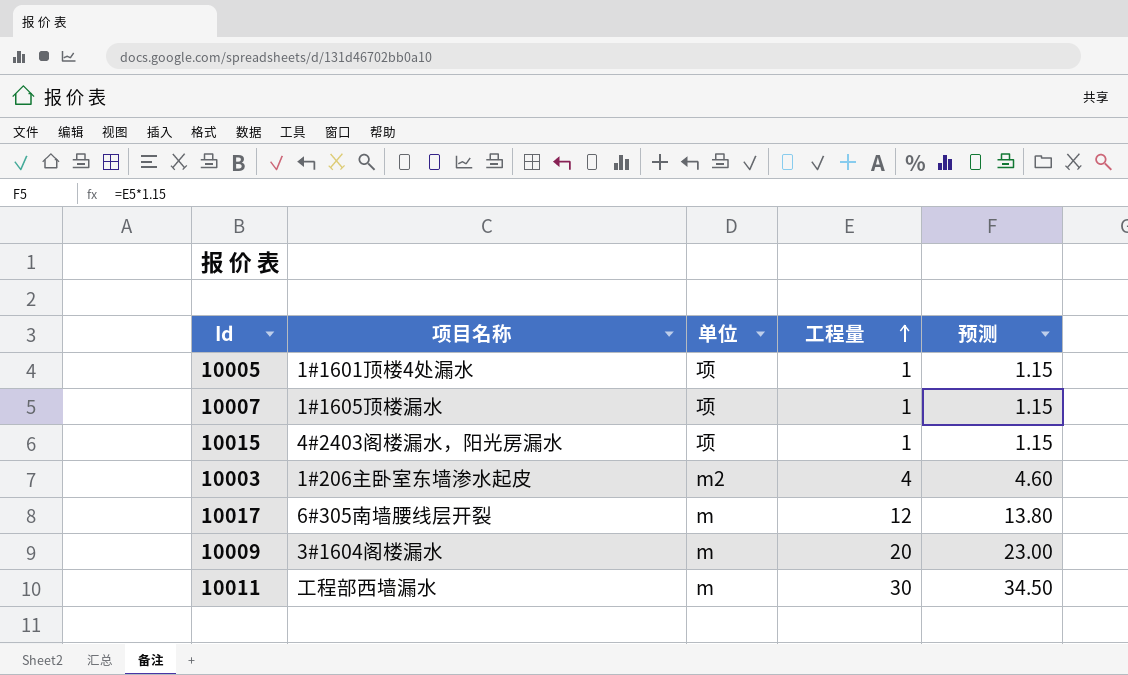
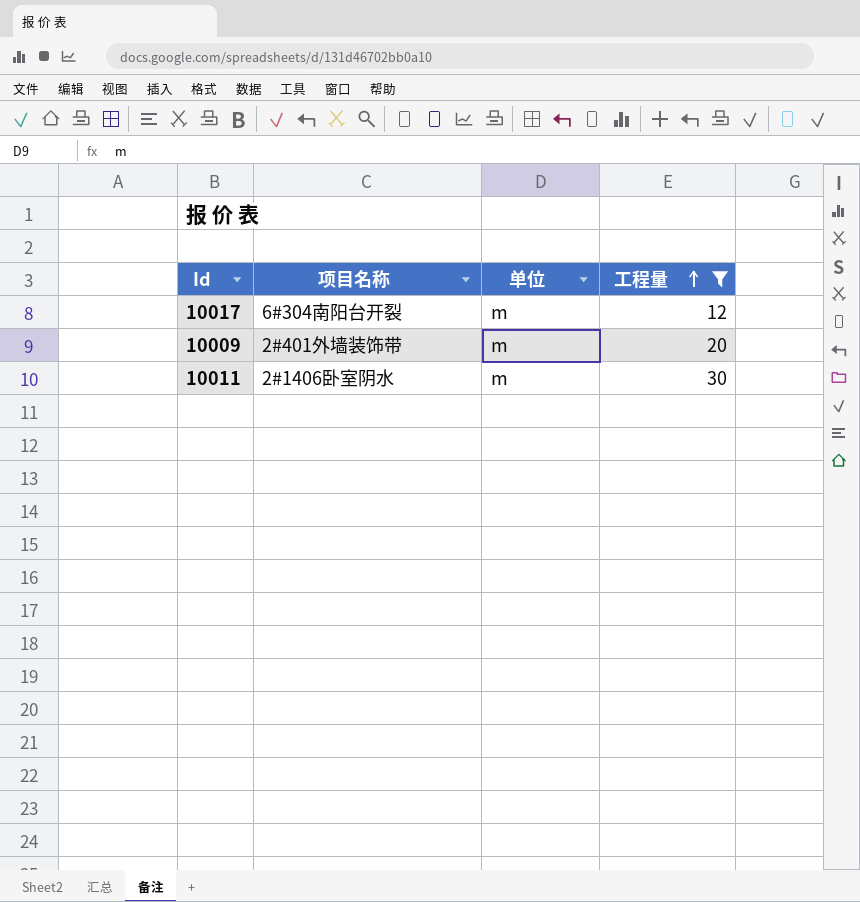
filter: none -> 工程量 >= 12
column 预测 | formula: [工程量] * 1.15 -> none
10017 | 项目名称: 6#305南墙腰线层开裂 -> 6#304南阳台开裂
10009 | 项目名称: 3#1604阁楼漏水 -> 2#401外墙装饰带
10011 | 项目名称: 工程部西墙漏水 -> 2#1406卧室阴水

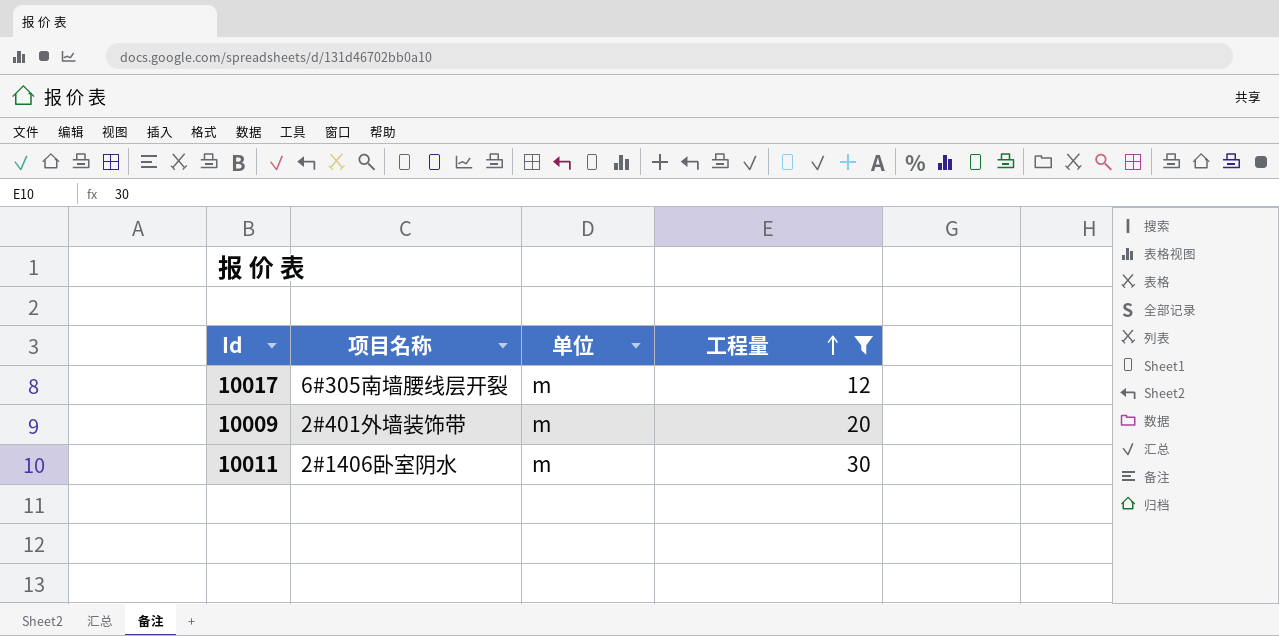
10017 | 项目名称: 6#304南阳台开裂 -> 6#305南墙腰线层开裂

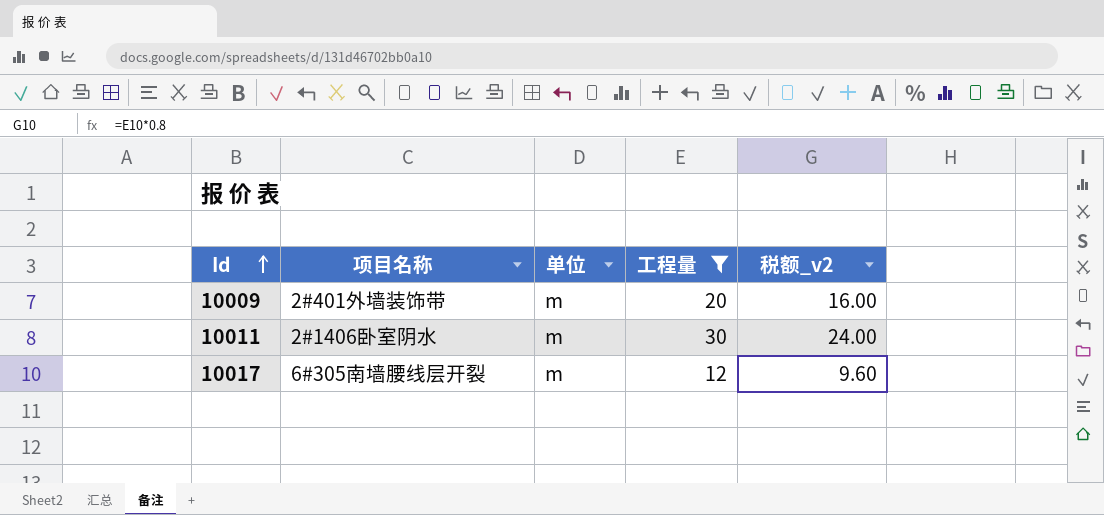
row order: 工程量 ascending -> Id ascending
column 税额_v2 | formula: none -> [工程量] * 0.8

